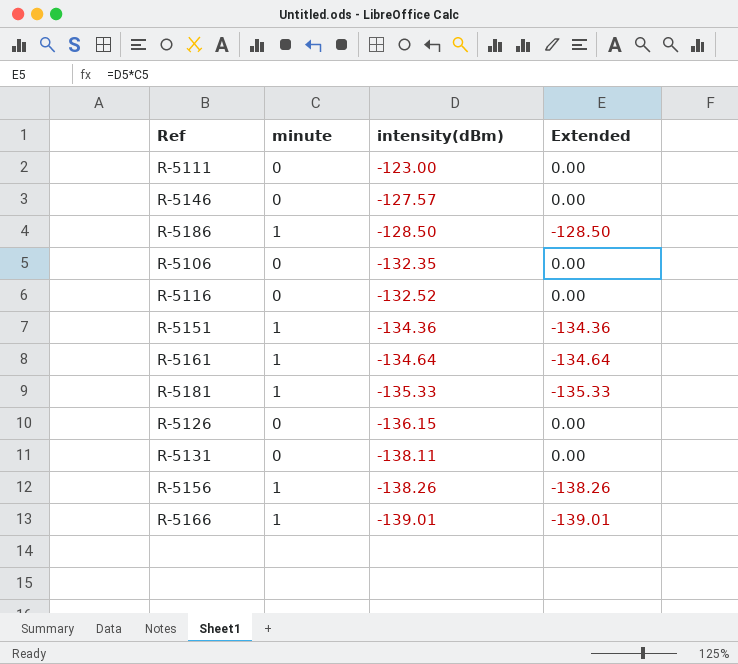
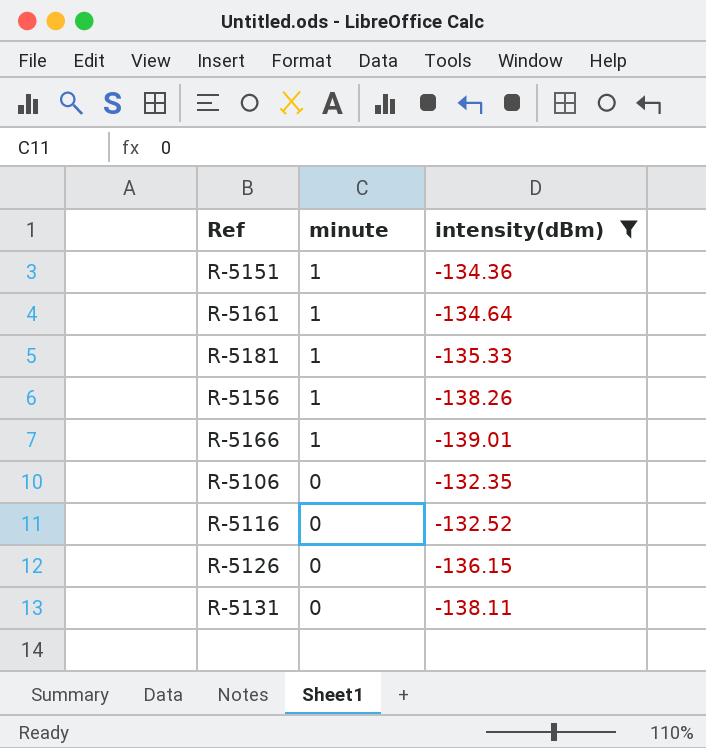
filter: none -> intensity(dBm) <= -132.35
row order: intensity(dBm) descending -> minute descending
column Extended | formula: [minute] * [intensity(dBm)] -> none

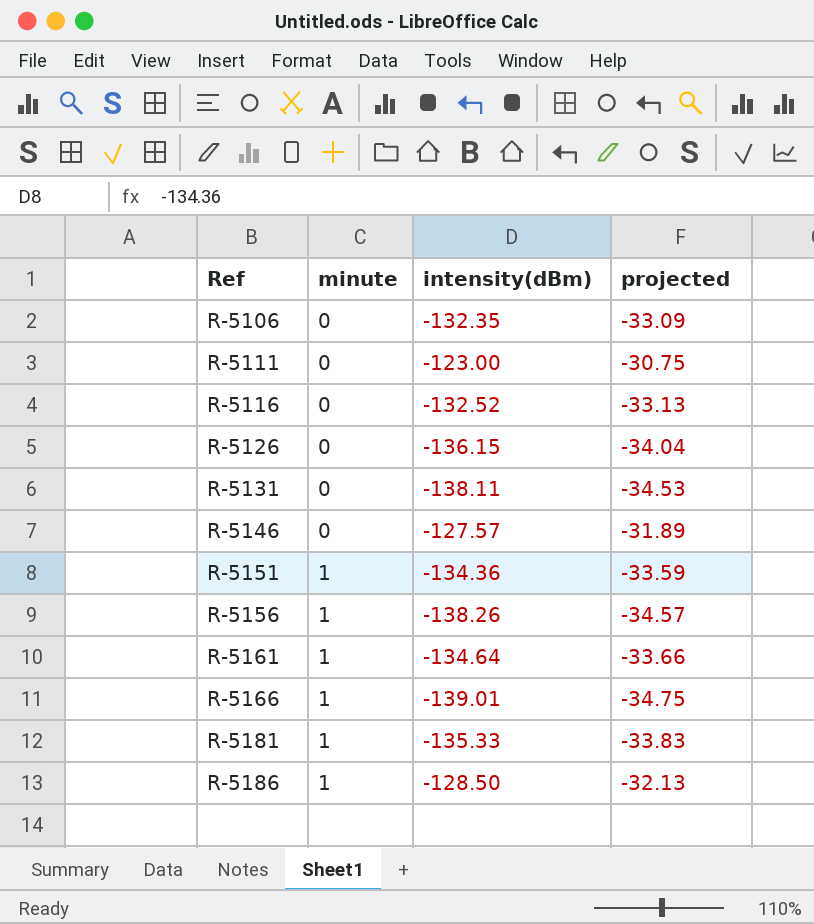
filter: intensity(dBm) <= -132.35 -> none
row order: minute descending -> Ref ascending
column projected | formula: none -> [intensity(dBm)] * 0.25

